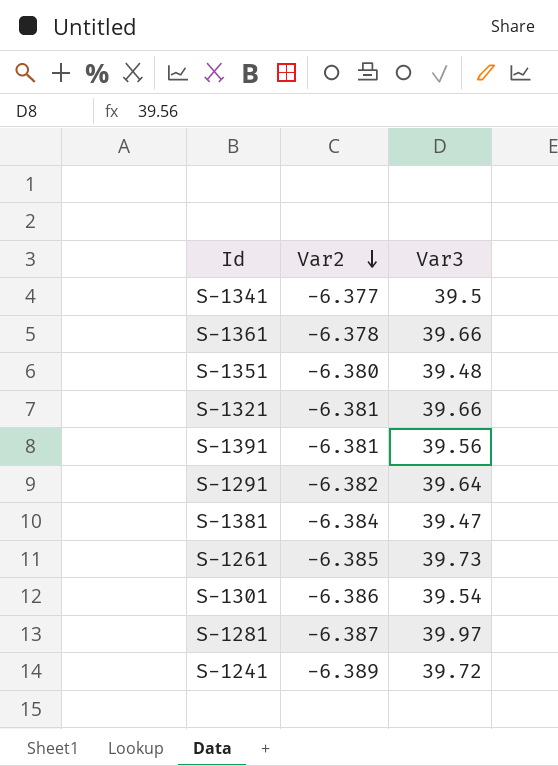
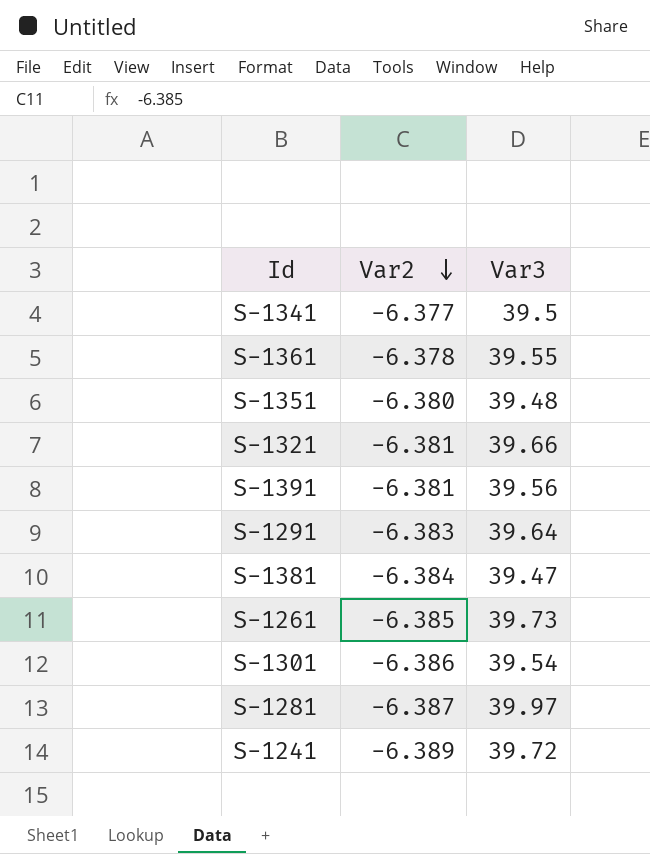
S-1361 | Var3: 39.66 -> 39.55
S-1291 | Var2: -6.382 -> -6.383

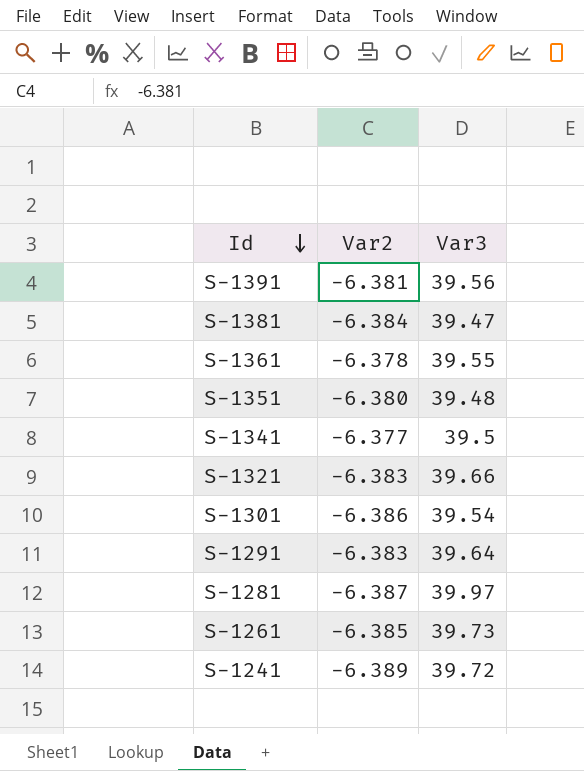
row order: Var2 descending -> Id descending
S-1321 | Var2: -6.381 -> -6.383

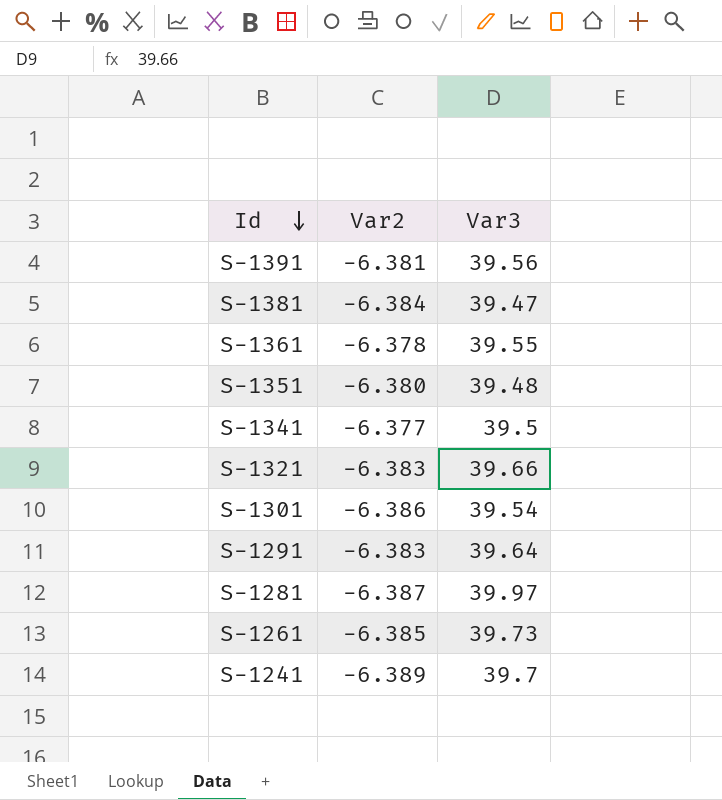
S-1241 | Var3: 39.72 -> 39.7

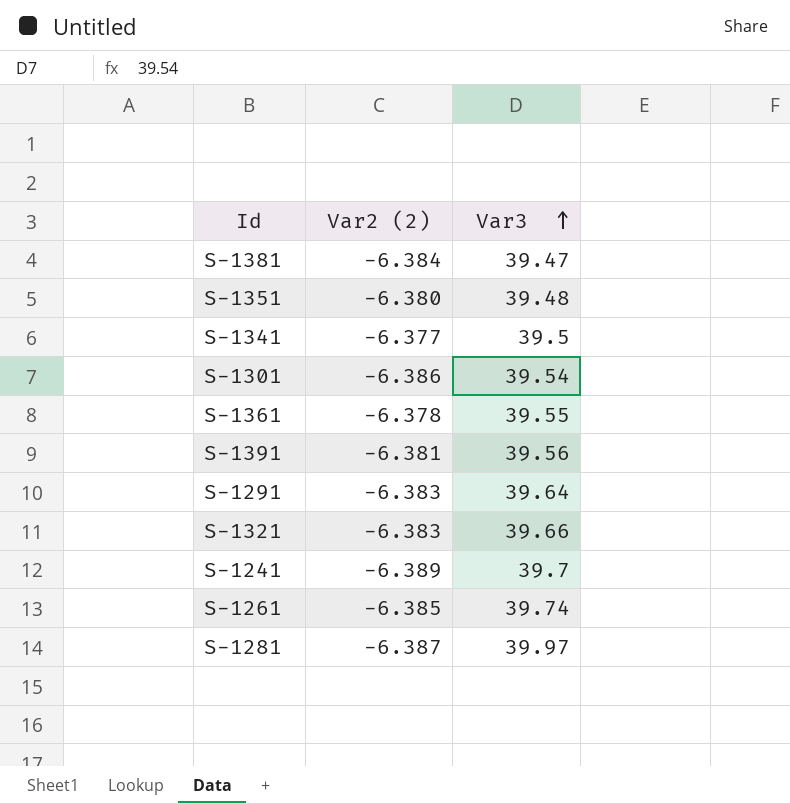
row order: Id descending -> Var3 ascending
column name: Var2 -> Var2 (2)
S-1261 | Var3: 39.73 -> 39.74

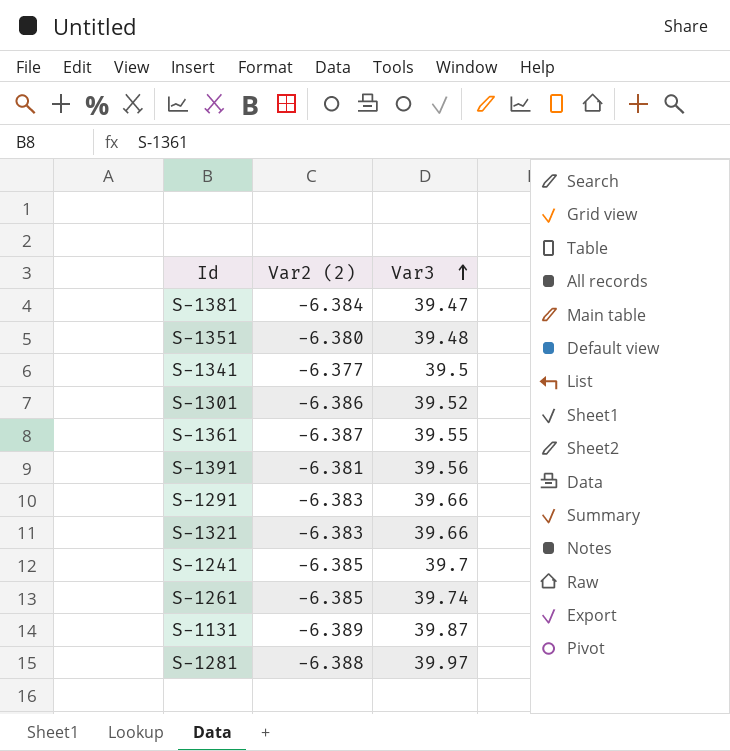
S-1301 | Var3: 39.54 -> 39.52
S-1361 | Var2 (2): -6.378 -> -6.387
S-1291 | Var3: 39.64 -> 39.66
S-1241 | Var2 (2): -6.389 -> -6.385
row S-1131: none -> -6.389 | 39.87
S-1281 | Var2 (2): -6.387 -> -6.388

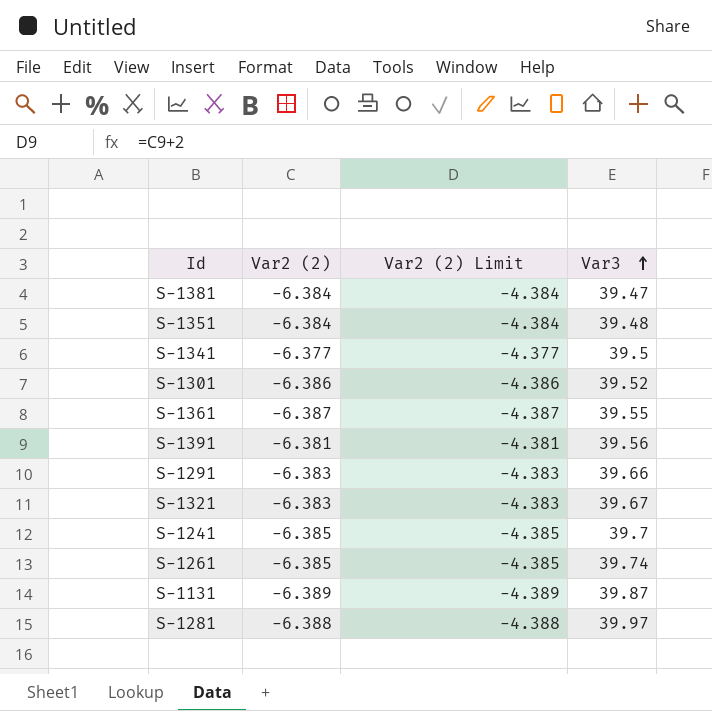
column Var2 (2) Limit | formula: none -> [Var2 (2)] + 2
S-1351 | Var2 (2): -6.380 -> -6.384
S-1321 | Var3: 39.66 -> 39.67

